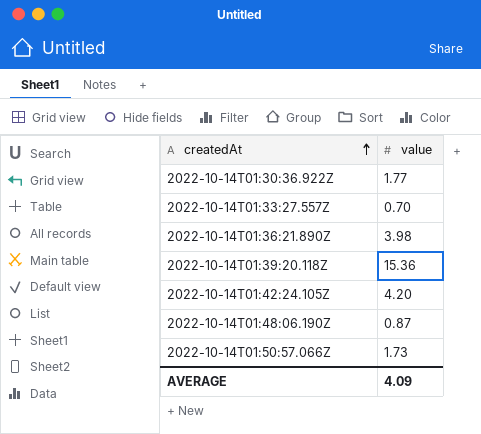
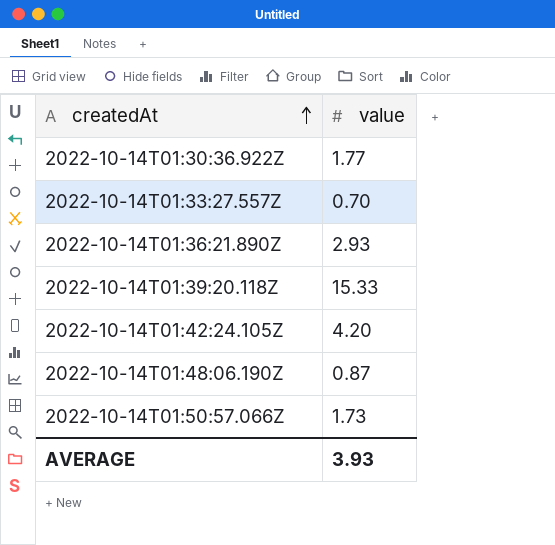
2022-10-14T01:36:21.890Z | value: 3.98 -> 2.93
2022-10-14T01:39:20.118Z | value: 15.36 -> 15.33
AVERAGE | value: 4.09 -> 3.93

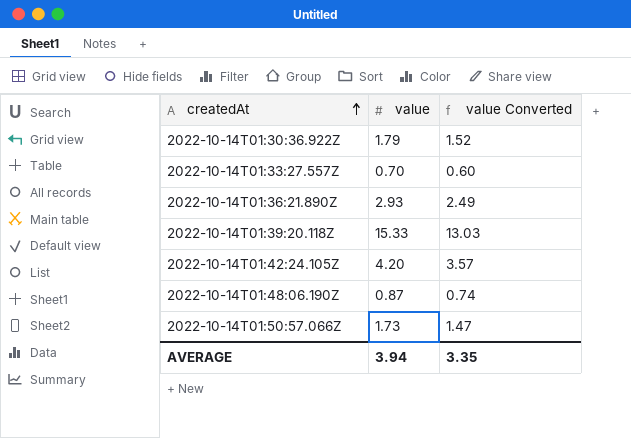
column value Converted | formula: none -> [value] * 0.85
2022-10-14T01:30:36.922Z | value: 1.77 -> 1.79
AVERAGE | value: 3.93 -> 3.94

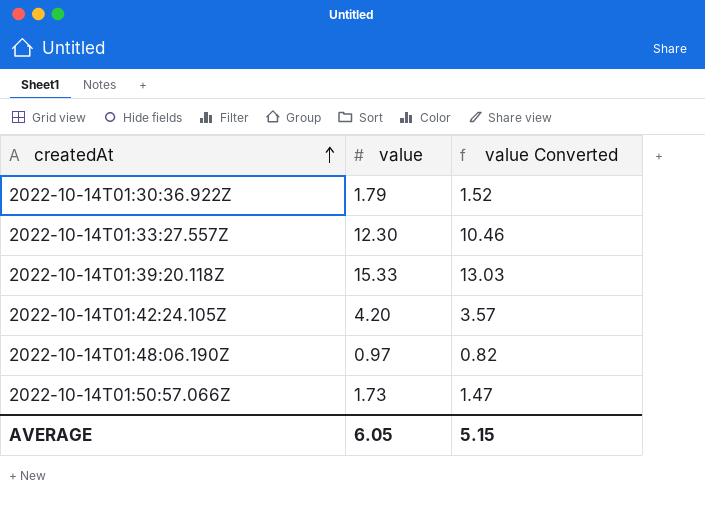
row 2022-10-14T01:36:21.890Z: 2.93 | 2.49 -> none
2022-10-14T01:33:27.557Z | value: 0.70 -> 12.30
2022-10-14T01:33:27.557Z | value Converted: 0.60 -> 10.46
2022-10-14T01:48:06.190Z | value: 0.87 -> 0.97
2022-10-14T01:48:06.190Z | value Converted: 0.74 -> 0.82
AVERAGE | value: 3.94 -> 6.05
AVERAGE | value Converted: 3.35 -> 5.15

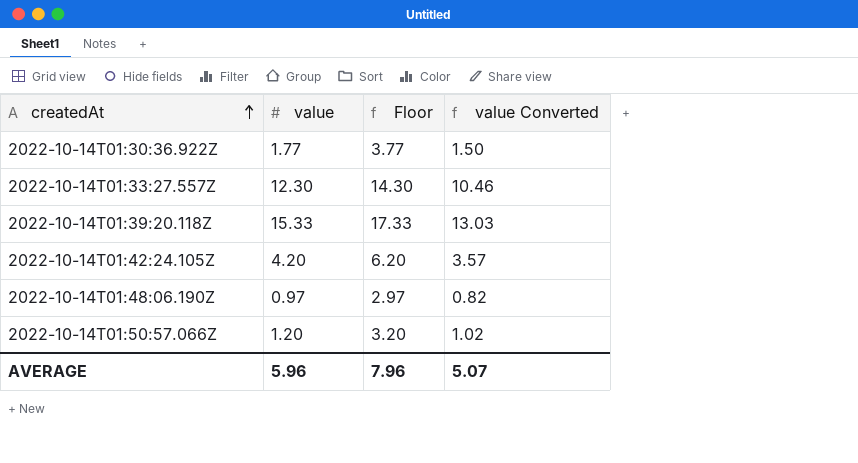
column Floor | formula: none -> [value] + 2
2022-10-14T01:30:36.922Z | value: 1.79 -> 1.77
2022-10-14T01:30:36.922Z | value Converted: 1.52 -> 1.50
2022-10-14T01:50:57.066Z | value: 1.73 -> 1.20
2022-10-14T01:50:57.066Z | value Converted: 1.47 -> 1.02
AVERAGE | value: 6.05 -> 5.96
AVERAGE | value Converted: 5.15 -> 5.07

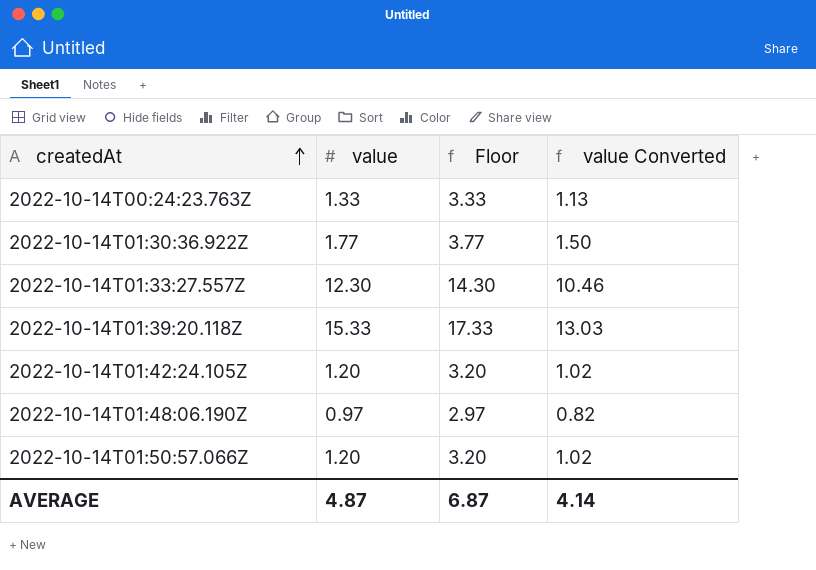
row 2022-10-14T00:24:23.763Z: none -> 1.33 | 3.33 | 1.13
2022-10-14T01:42:24.105Z | value: 4.20 -> 1.20
2022-10-14T01:42:24.105Z | Floor: 6.20 -> 3.20
2022-10-14T01:42:24.105Z | value Converted: 3.57 -> 1.02
AVERAGE | value: 5.96 -> 4.87
AVERAGE | Floor: 7.96 -> 6.87
AVERAGE | value Converted: 5.07 -> 4.14

